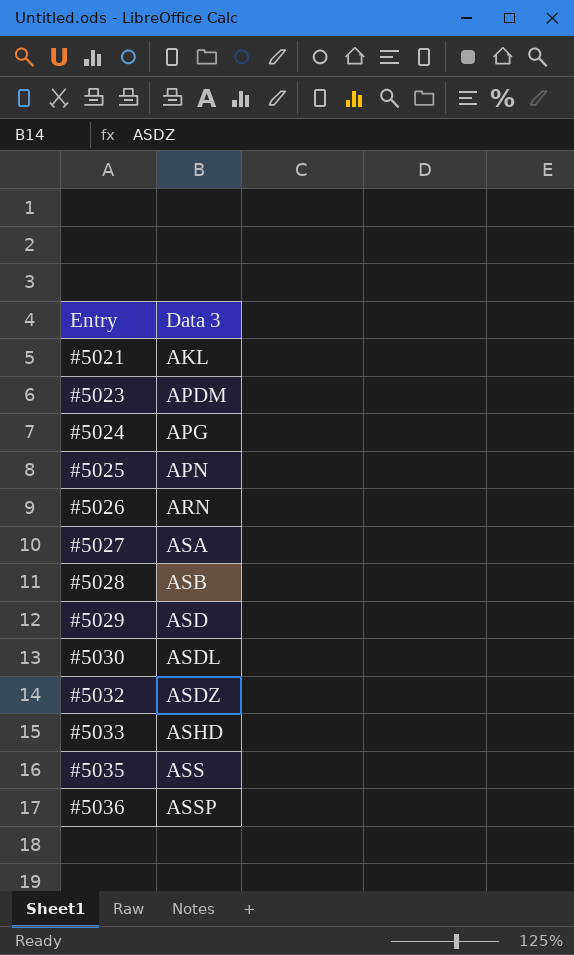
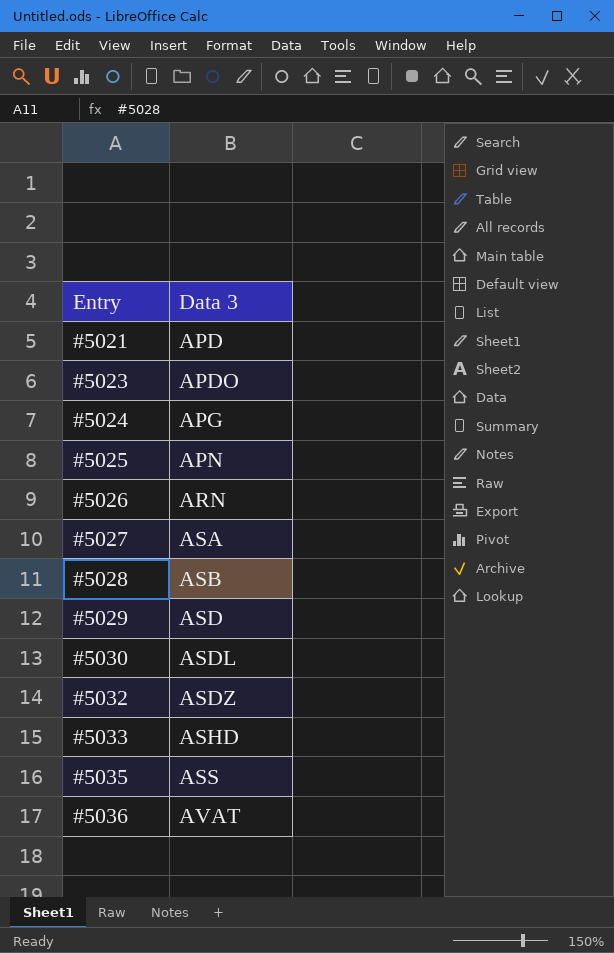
#5021 | Data 3: AKL -> APD
#5023 | Data 3: APDM -> APDO
#5036 | Data 3: ASSP -> AVAT

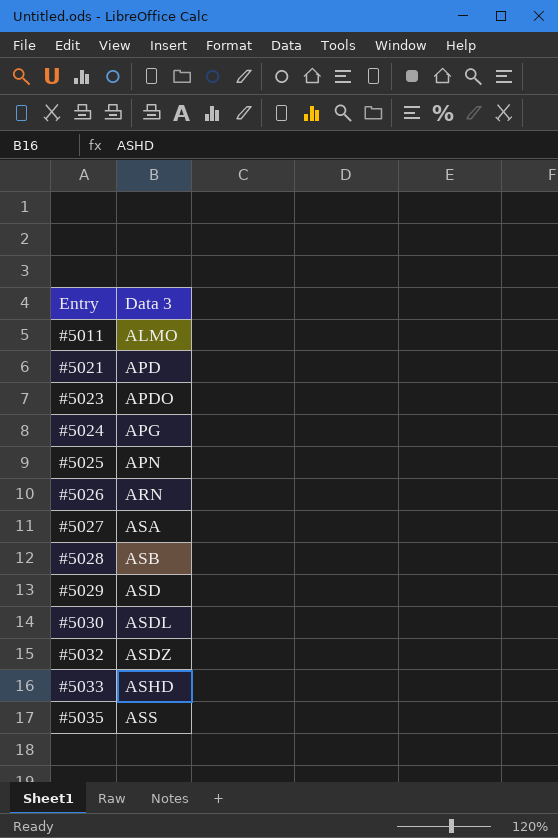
row #5036: AVAT -> none
row #5011: none -> ALMO

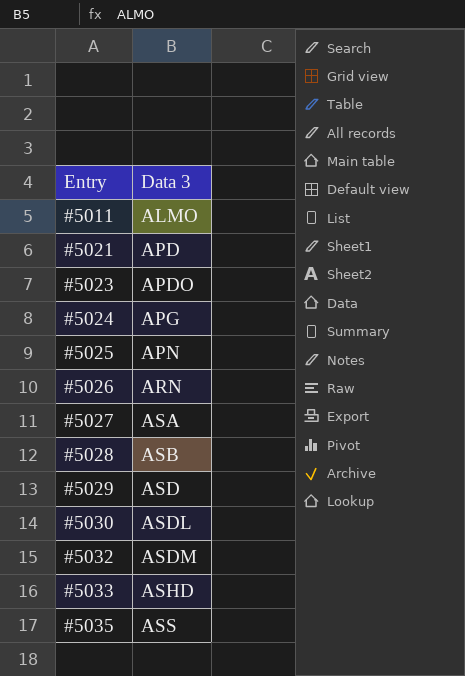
#5032 | Data 3: ASDZ -> ASDM

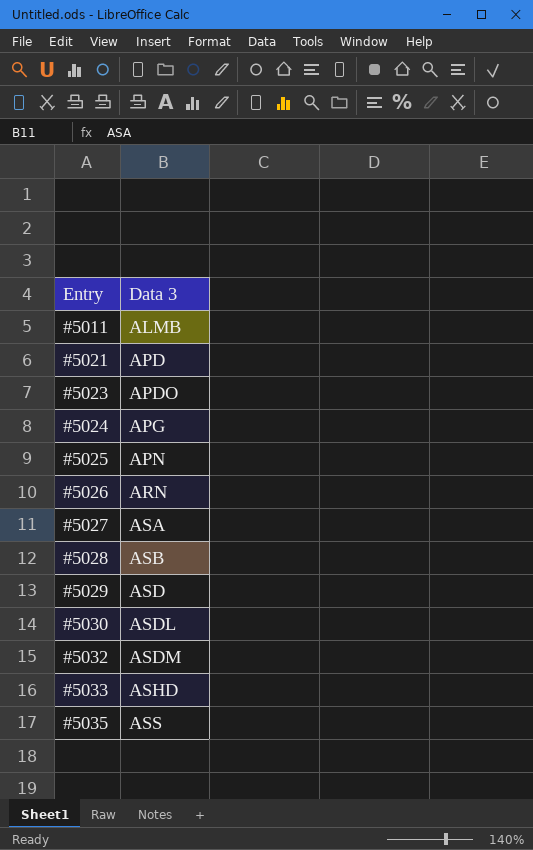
#5011 | Data 3: ALMO -> ALMB

